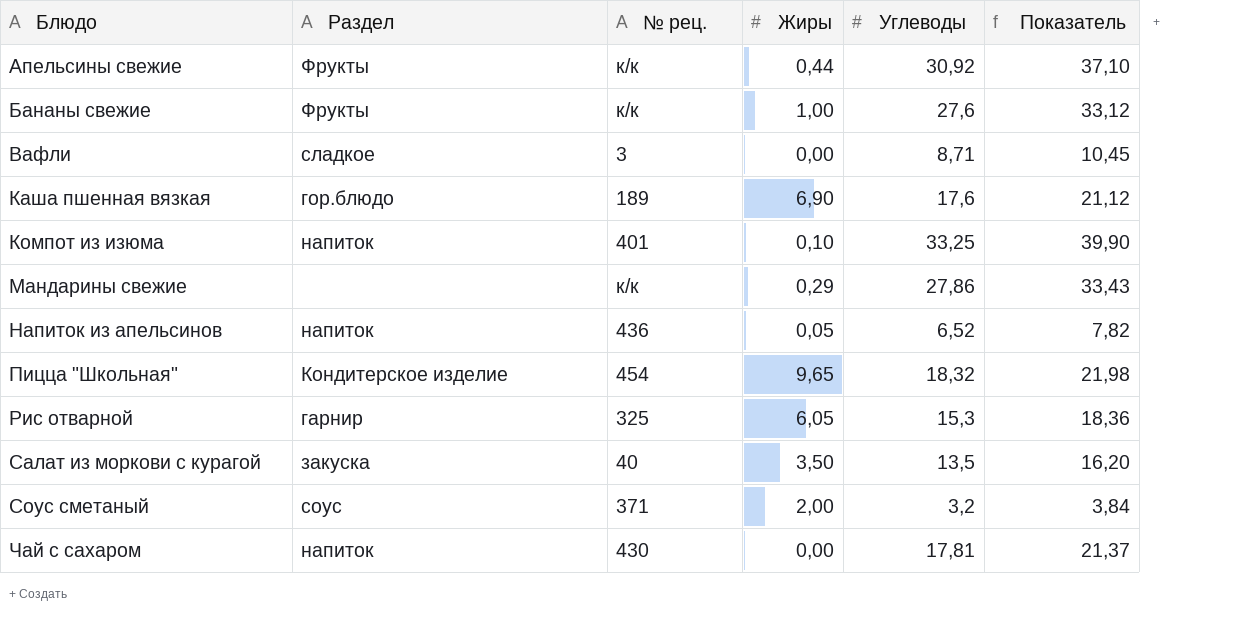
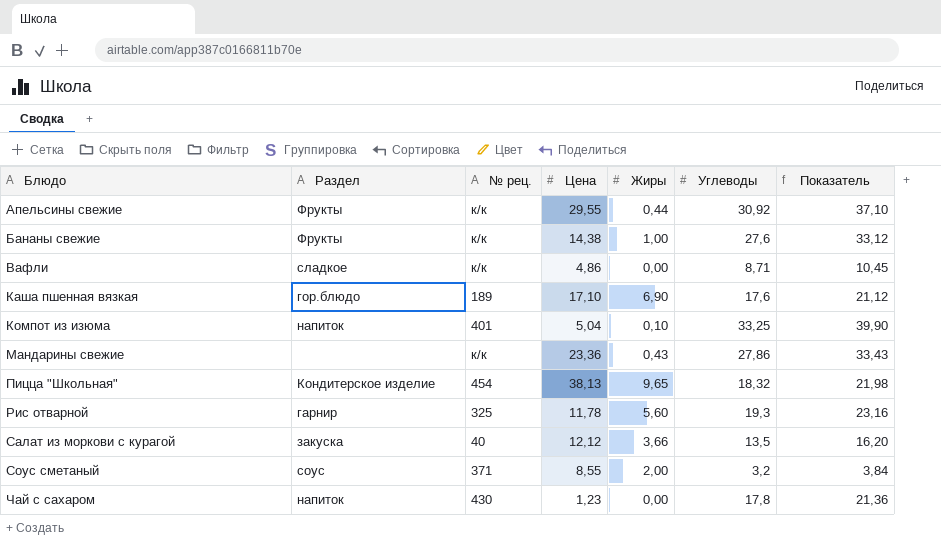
column Цена | position: none -> 4
row Напиток из апельсинов: напиток | 436 | 0,05 | 6,52 | 7,82 -> none
Вафли | № рец.: 3 -> к/к
Мандарины свежие | Жиры: 0,29 -> 0,43
Рис отварной | Жиры: 6,05 -> 5,60
Рис отварной | Углеводы: 15,3 -> 19,3
Рис отварной | Показатель: 18,36 -> 23,16
Салат из моркови с курагой | Жиры: 3,50 -> 3,66
Чай с сахаром | Углеводы: 17,81 -> 17,8
Чай с сахаром | Показатель: 21,37 -> 21,36

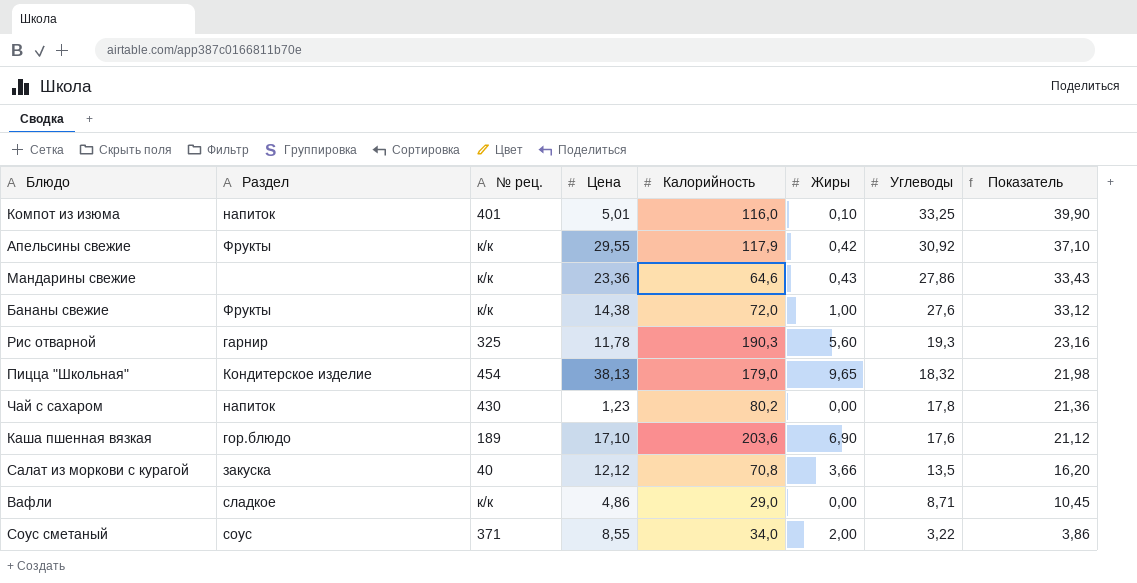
row order: Блюдо ascending -> Углеводы descending
column Калорийность | position: none -> 5
Компот из изюма | Цена: 5,04 -> 5,01
Апельсины свежие | Жиры: 0,44 -> 0,42
Соус сметаный | Углеводы: 3,2 -> 3,22
Соус сметаный | Показатель: 3,84 -> 3,86

